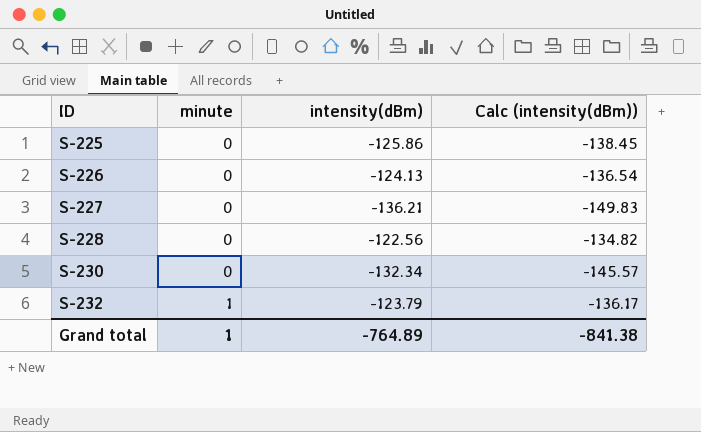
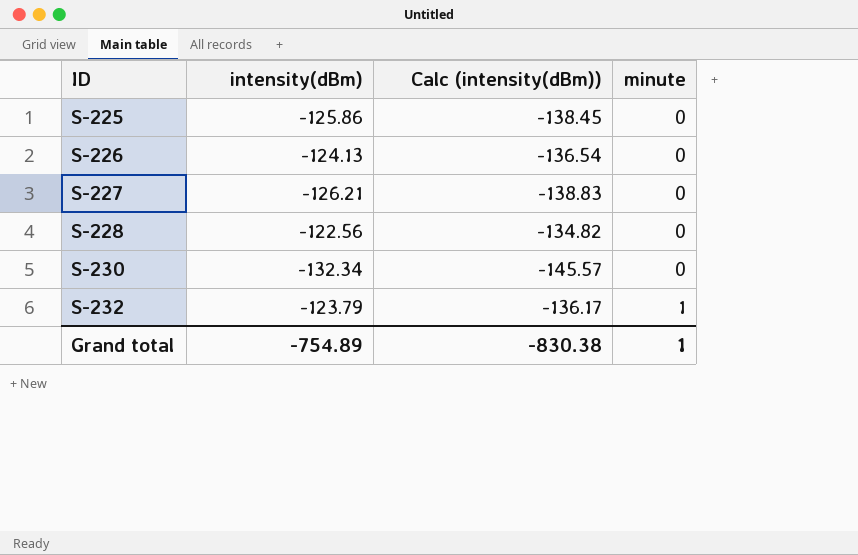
column minute | position: 2 -> 4
S-227 | intensity(dBm): -136.21 -> -126.21
S-227 | Calc (intensity(dBm)): -149.83 -> -138.83
Grand total | intensity(dBm): -764.89 -> -754.89
Grand total | Calc (intensity(dBm)): -841.38 -> -830.38

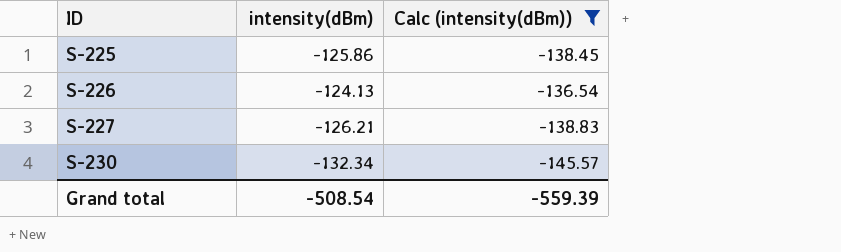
filter: none -> Calc (intensity(dBm)) <= -136.54
column minute | position: 4 -> none
Grand total | intensity(dBm): -754.89 -> -508.54
Grand total | Calc (intensity(dBm)): -830.38 -> -559.39

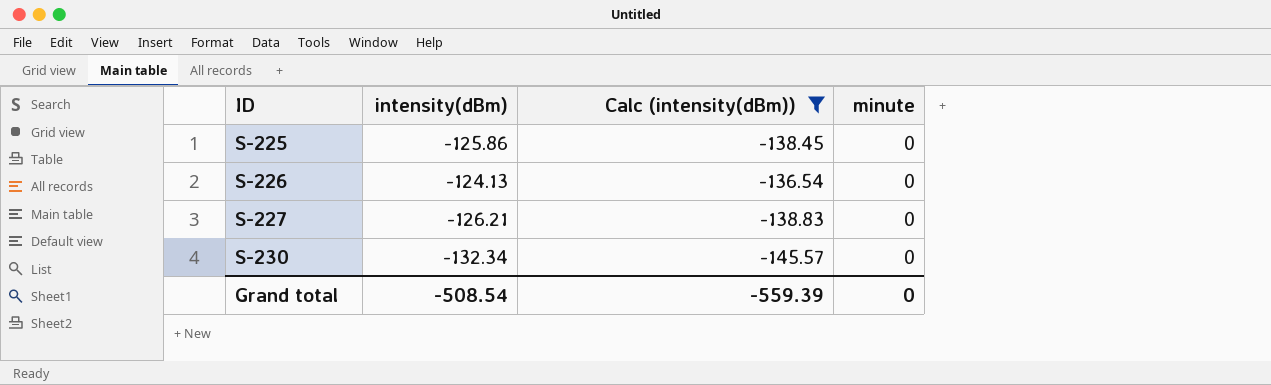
column minute | position: none -> 4

